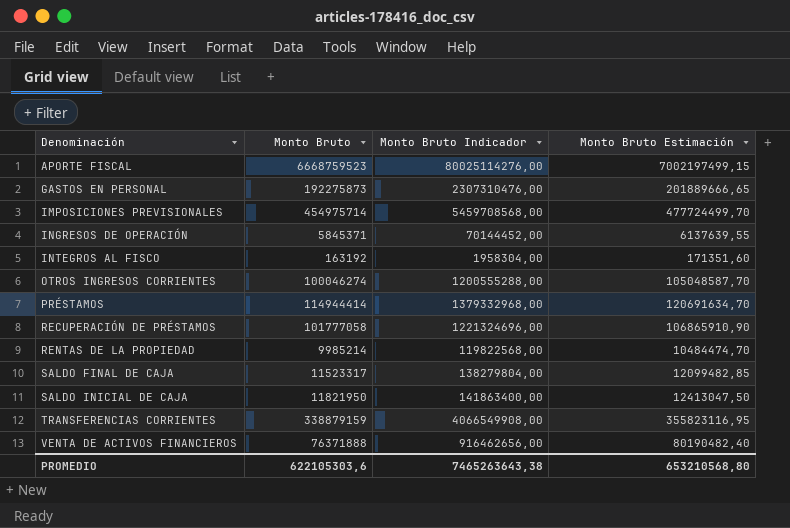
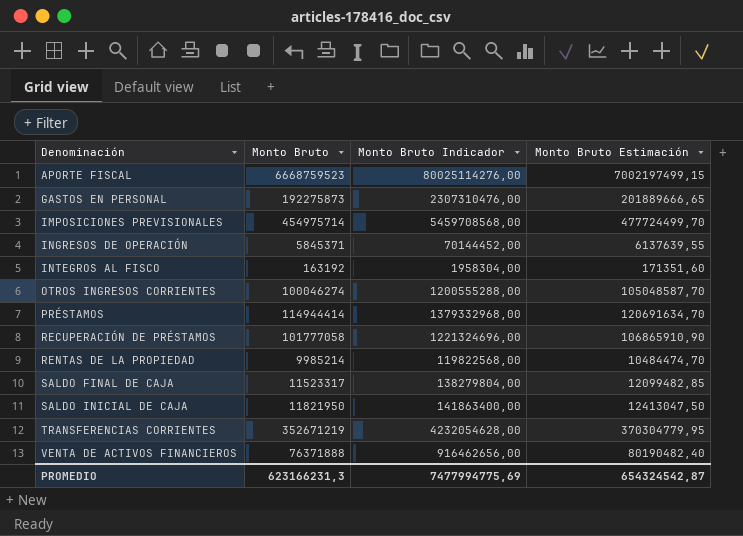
TRANSFERENCIAS CORRIENTES | Monto Bruto: 338879159 -> 352671219
TRANSFERENCIAS CORRIENTES | Monto Bruto Indicador: 4066549908,00 -> 4232054628,00
TRANSFERENCIAS CORRIENTES | Monto Bruto Estimación: 355823116,95 -> 370304779,95
PROMEDIO | Monto Bruto: 622105303,6 -> 623166231,3
PROMEDIO | Monto Bruto Indicador: 7465263643,38 -> 7477994775,69
PROMEDIO | Monto Bruto Estimación: 653210568,80 -> 654324542,87

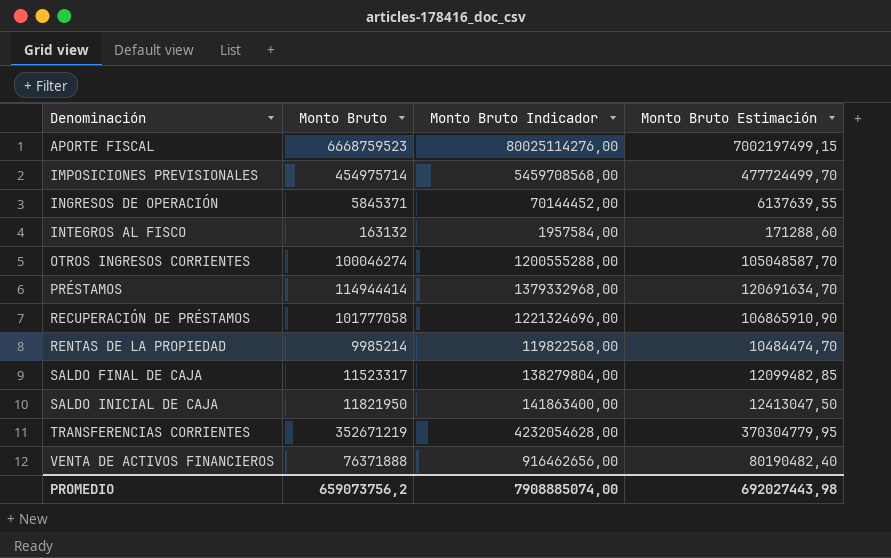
row GASTOS EN PERSONAL: 192275873 | 2307310476,00 | 201889666,65 -> none
INTEGROS AL FISCO | Monto Bruto: 163192 -> 163132
INTEGROS AL FISCO | Monto Bruto Indicador: 1958304,00 -> 1957584,00
INTEGROS AL FISCO | Monto Bruto Estimación: 171351,60 -> 171288,60
PROMEDIO | Monto Bruto: 623166231,3 -> 659073756,2
PROMEDIO | Monto Bruto Indicador: 7477994775,69 -> 7908885074,00
PROMEDIO | Monto Bruto Estimación: 654324542,87 -> 692027443,98

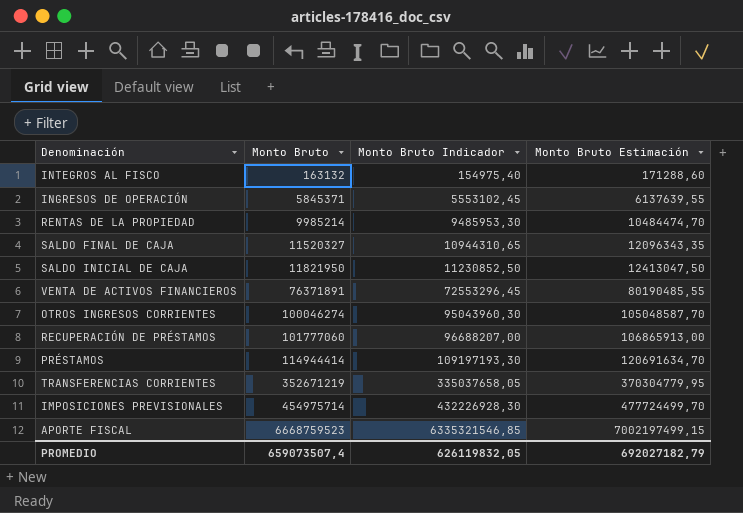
row order: Denominación ascending -> Monto Bruto ascending
column Monto Bruto Indicador | formula: [Monto Bruto] * 12 -> [Monto Bruto] * 0,95
SALDO FINAL DE CAJA | Monto Bruto: 11523317 -> 11520327
SALDO FINAL DE CAJA | Monto Bruto Estimación: 12099482,85 -> 12096343,35
VENTA DE ACTIVOS FINANCIEROS | Monto Bruto: 76371888 -> 76371891
VENTA DE ACTIVOS FINANCIEROS | Monto Bruto Estimación: 80190482,40 -> 80190485,55
RECUPERACIÓN DE PRÉSTAMOS | Monto Bruto: 101777058 -> 101777060
RECUPERACIÓN DE PRÉSTAMOS | Monto Bruto Estimación: 106865910,90 -> 106865913,00
PROMEDIO | Monto Bruto: 659073756,2 -> 659073507,4
PROMEDIO | Monto Bruto Indicador: 7908885074,00 -> 626119832,05
PROMEDIO | Monto Bruto Estimación: 692027443,98 -> 692027182,79

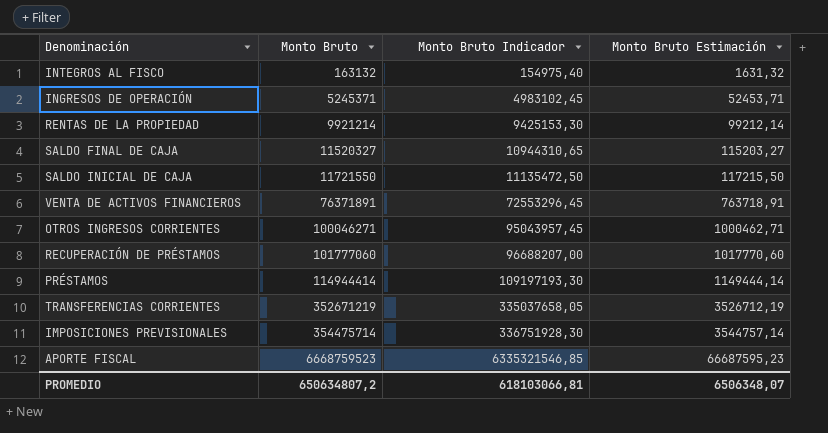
column Monto Bruto Estimación | formula: [Monto Bruto] * 1,05 -> [Monto Bruto] * 0,01
INGRESOS DE OPERACIÓN | Monto Bruto: 5845371 -> 5245371
INGRESOS DE OPERACIÓN | Monto Bruto Indicador: 5553102,45 -> 4983102,45
RENTAS DE LA PROPIEDAD | Monto Bruto: 9985214 -> 9921214
RENTAS DE LA PROPIEDAD | Monto Bruto Indicador: 9485953,30 -> 9425153,30
SALDO INICIAL DE CAJA | Monto Bruto: 11821950 -> 11721550
SALDO INICIAL DE CAJA | Monto Bruto Indicador: 11230852,50 -> 11135472,50
OTROS INGRESOS CORRIENTES | Monto Bruto: 100046274 -> 100046271
OTROS INGRESOS CORRIENTES | Monto Bruto Indicador: 95043960,30 -> 95043957,45
IMPOSICIONES PREVISIONALES | Monto Bruto: 454975714 -> 354475714
IMPOSICIONES PREVISIONALES | Monto Bruto Indicador: 432226928,30 -> 336751928,30
PROMEDIO | Monto Bruto: 659073507,4 -> 650634807,2
PROMEDIO | Monto Bruto Indicador: 626119832,05 -> 618103066,81
PROMEDIO | Monto Bruto Estimación: 692027182,79 -> 6506348,07

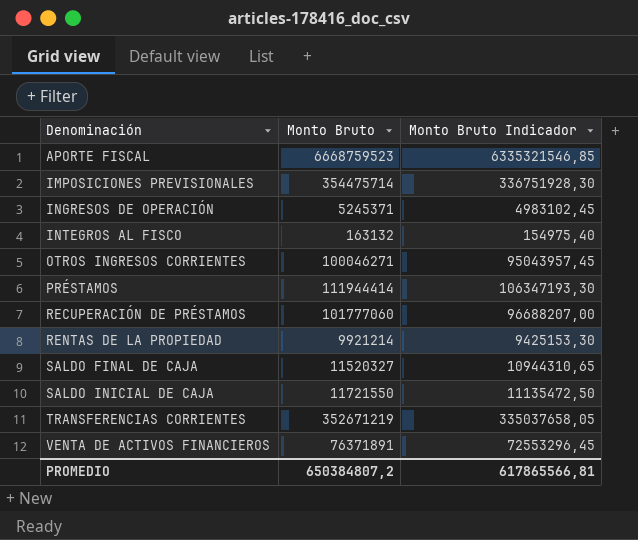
row order: Monto Bruto ascending -> Denominación ascending
column Monto Bruto Estimación | formula: [Monto Bruto] * 0,01 -> none
PRÉSTAMOS | Monto Bruto: 114944414 -> 111944414
PRÉSTAMOS | Monto Bruto Indicador: 109197193,30 -> 106347193,30
PROMEDIO | Monto Bruto: 650634807,2 -> 650384807,2
PROMEDIO | Monto Bruto Indicador: 618103066,81 -> 617865566,81

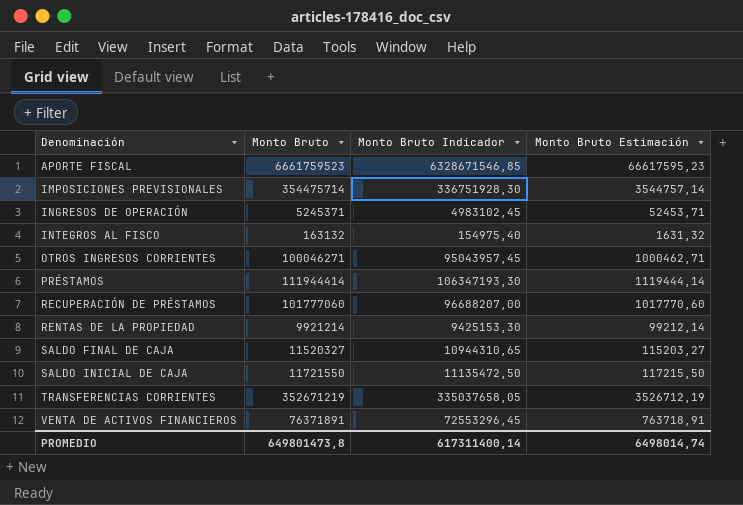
column Monto Bruto Estimación | formula: none -> [Monto Bruto] * 0,01
APORTE FISCAL | Monto Bruto: 6668759523 -> 6661759523
APORTE FISCAL | Monto Bruto Indicador: 6335321546,85 -> 6328671546,85
PROMEDIO | Monto Bruto: 650384807,2 -> 649801473,8
PROMEDIO | Monto Bruto Indicador: 617865566,81 -> 617311400,14

